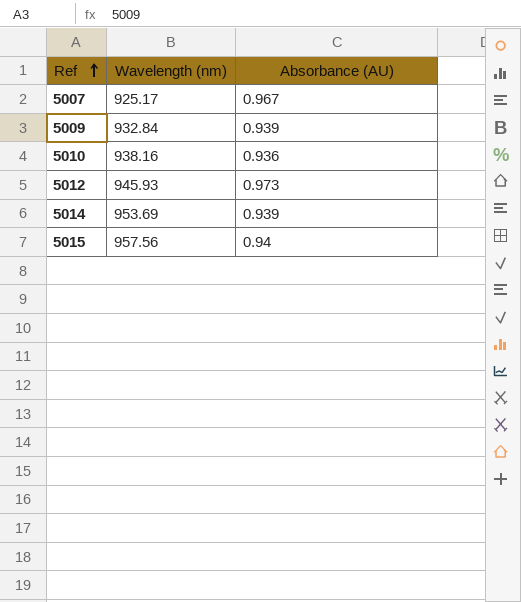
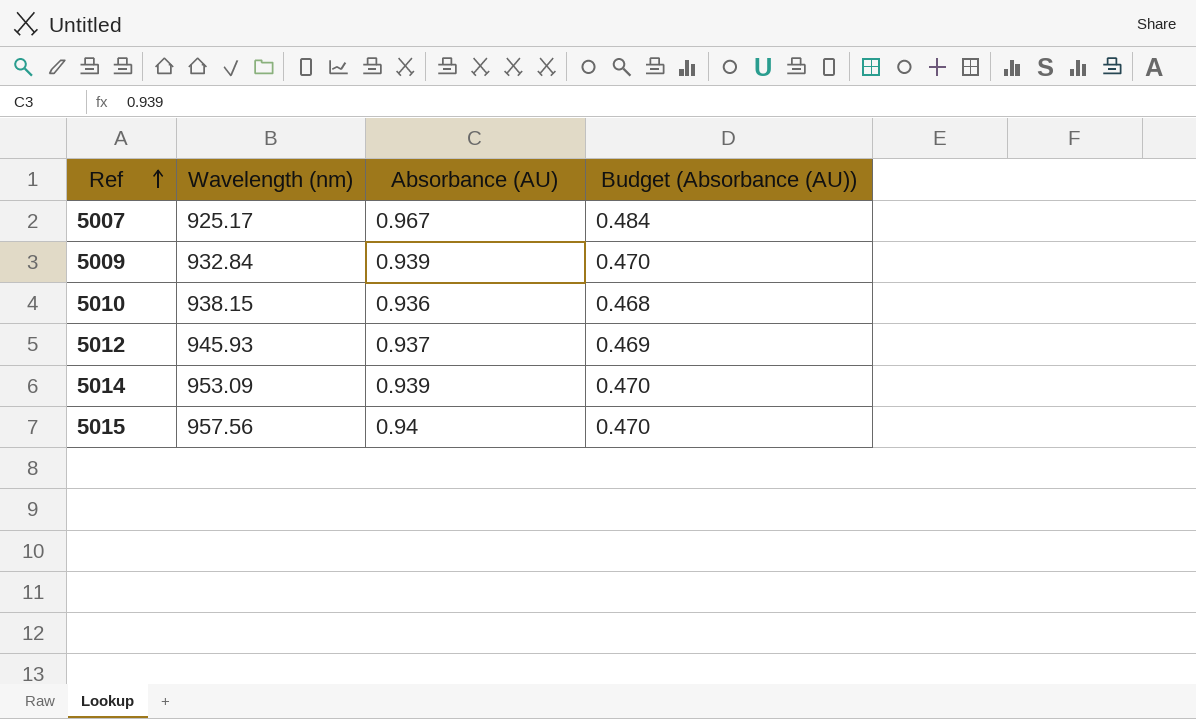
column Budget (Absorbance (AU)) | formula: none -> [Absorbance (AU)] * 0.5
5010 | Wavelength (nm): 938.16 -> 938.15
5012 | Absorbance (AU): 0.973 -> 0.937
5014 | Wavelength (nm): 953.69 -> 953.09

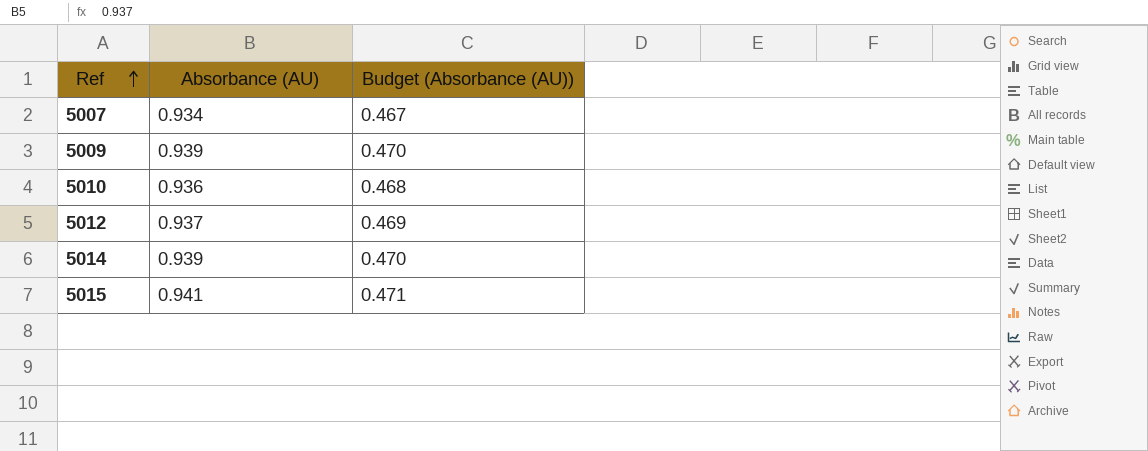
column Wavelength (nm) | position: 2 -> none
5007 | Absorbance (AU): 0.967 -> 0.934
5007 | Budget (Absorbance (AU)): 0.484 -> 0.467
5015 | Absorbance (AU): 0.94 -> 0.941
5015 | Budget (Absorbance (AU)): 0.470 -> 0.471

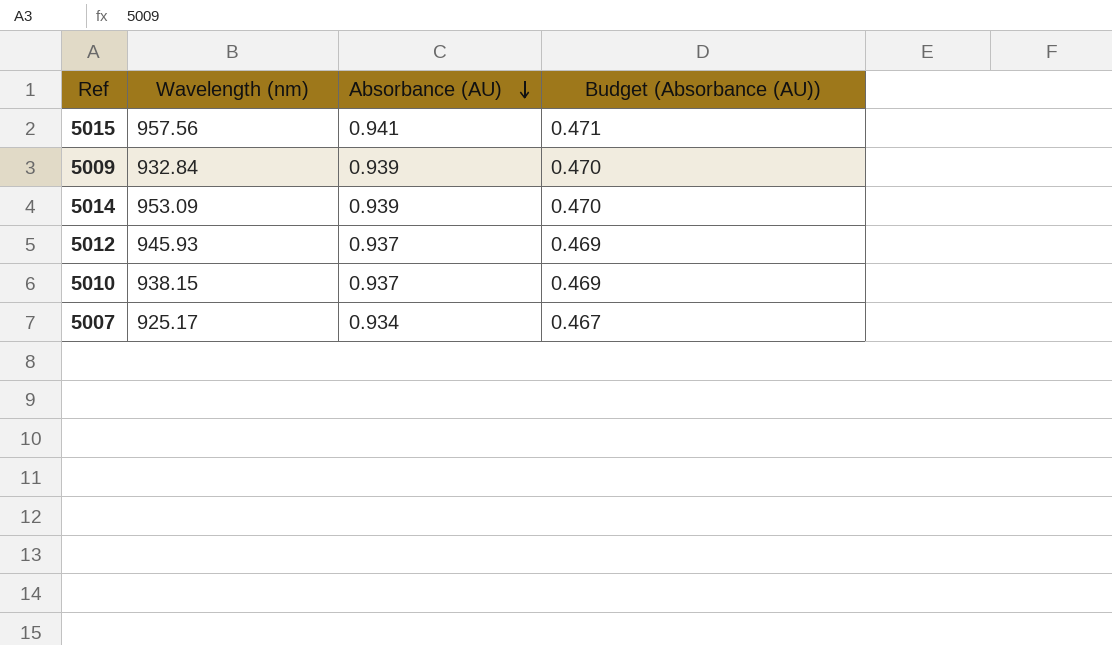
row order: Ref ascending -> Absorbance (AU) descending
column Wavelength (nm) | position: none -> 2
5010 | Absorbance (AU): 0.936 -> 0.937
5010 | Budget (Absorbance (AU)): 0.468 -> 0.469

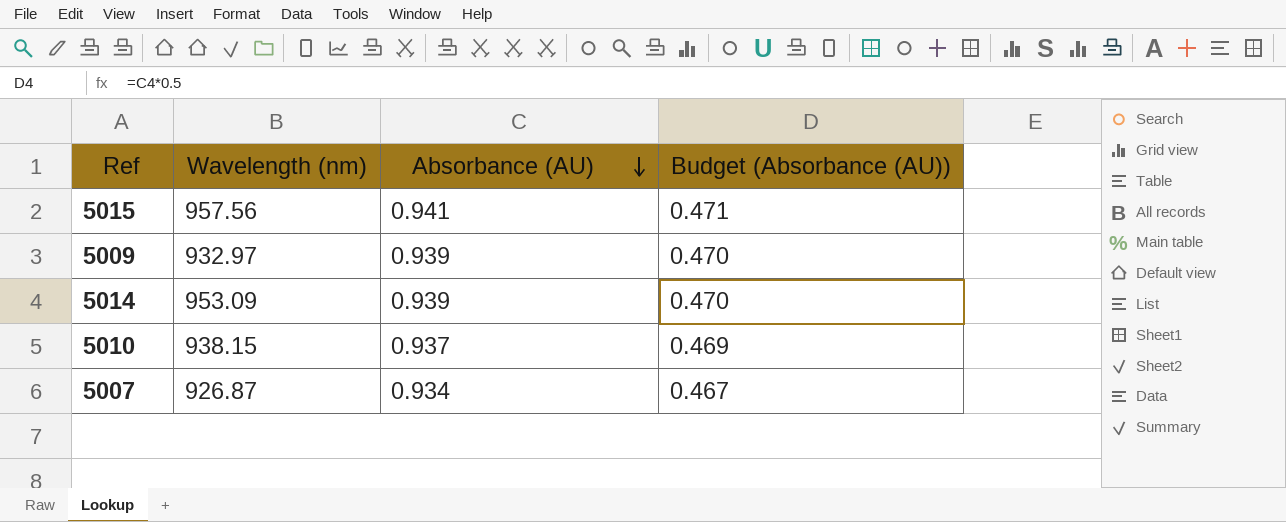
row 5012: 945.93 | 0.937 | 0.469 -> none
5009 | Wavelength (nm): 932.84 -> 932.97
5007 | Wavelength (nm): 925.17 -> 926.87

